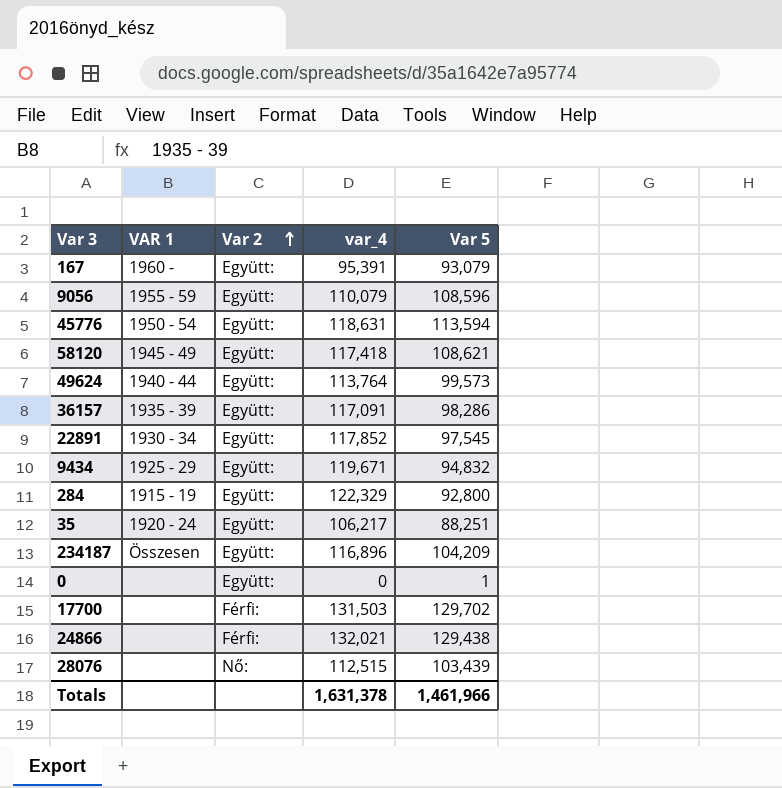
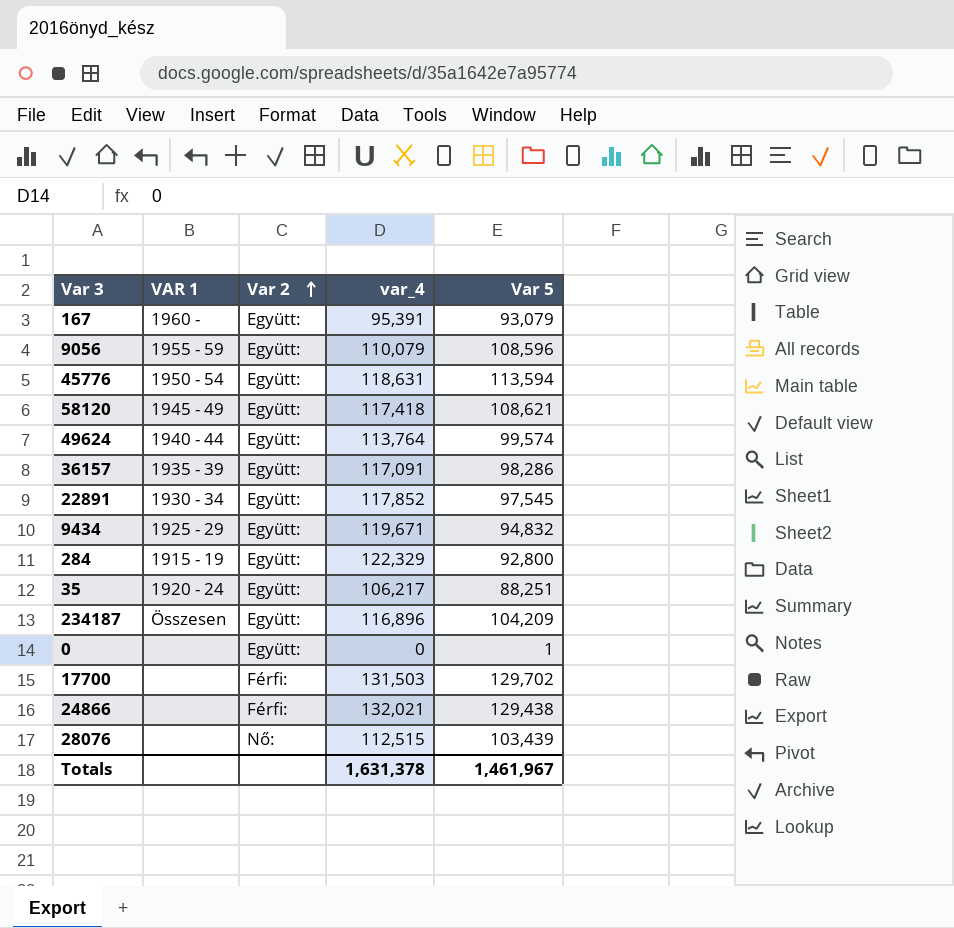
49624 | Var 5: 99,573 -> 99,574
Totals | Var 5: 1,461,966 -> 1,461,967

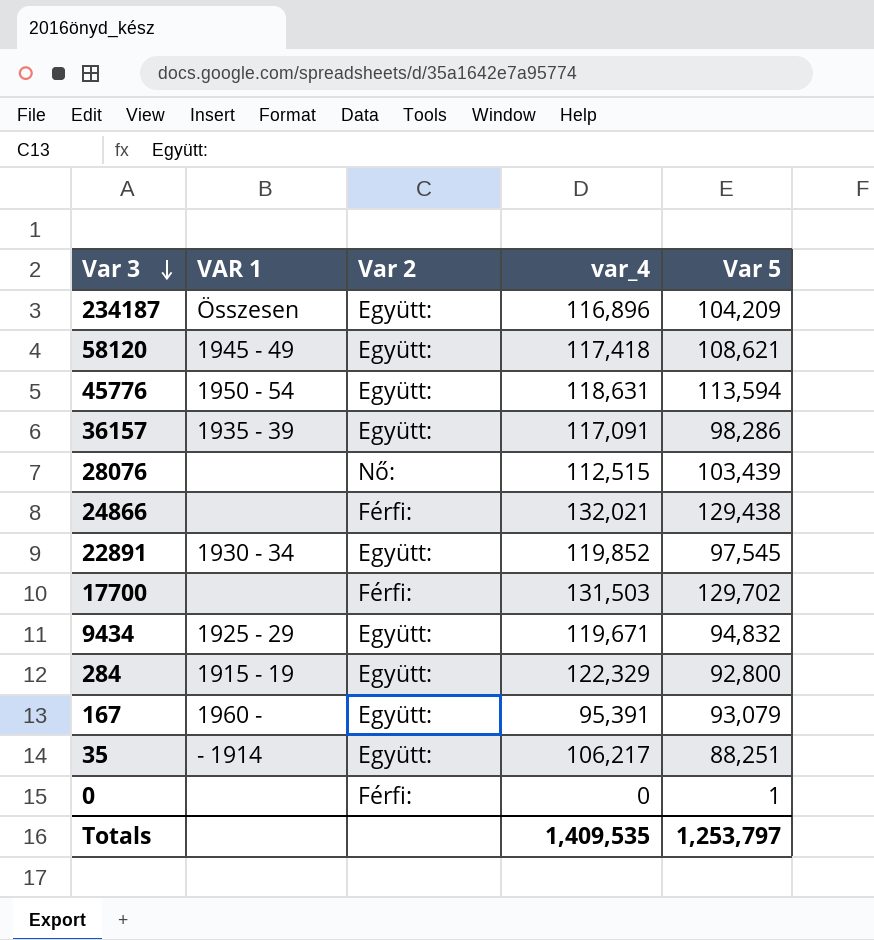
row order: Var 2 ascending -> Var 3 descending
row 9056: 1955 - 59 | Együtt: | 110,079 | 108,596 -> none
row 49624: 1940 - 44 | Együtt: | 113,764 | 99,574 -> none
22891 | var_4: 117,852 -> 119,852
35 | VAR 1: 1920 - 24 -> - 1914
0 | Var 2: Együtt: -> Férfi:
Totals | var_4: 1,631,378 -> 1,409,535
Totals | Var 5: 1,461,967 -> 1,253,797

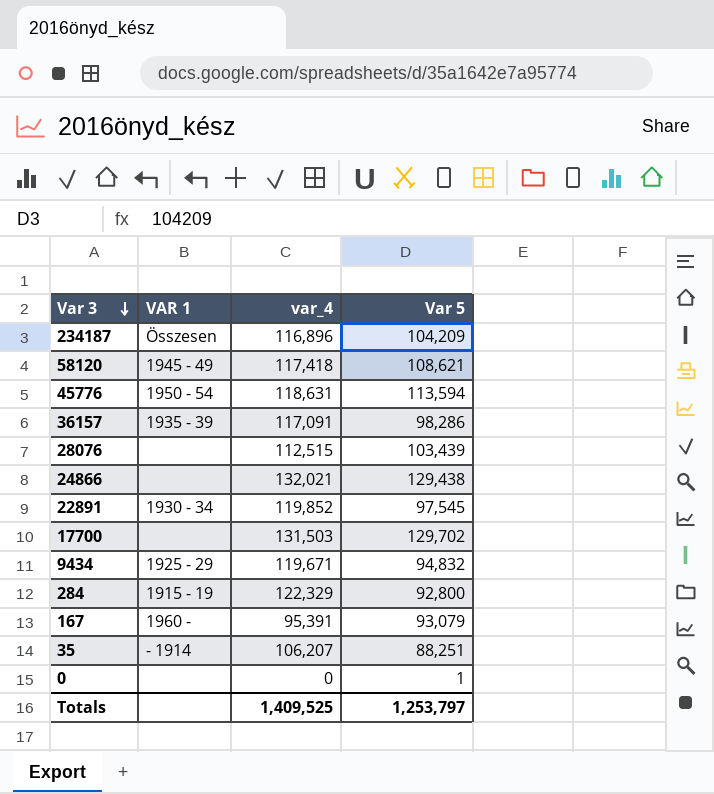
column Var 2 | position: 3 -> none
35 | var_4: 106,217 -> 106,207
Totals | var_4: 1,409,535 -> 1,409,525

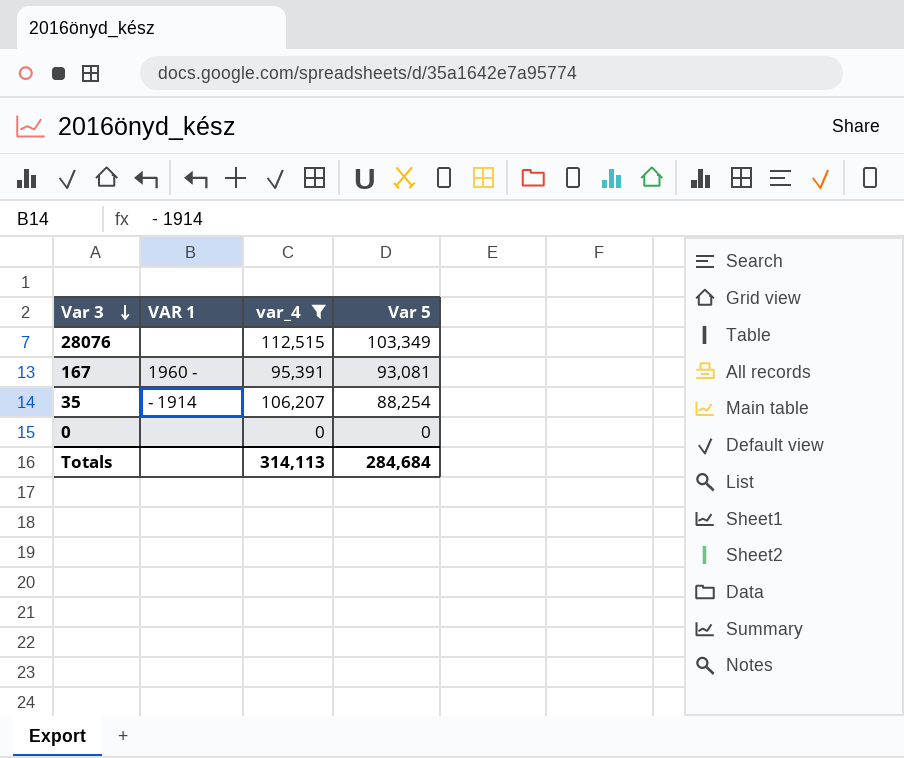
filter: none -> var_4 <= 112,515
28076 | Var 5: 103,439 -> 103,349
167 | Var 5: 93,079 -> 93,081
35 | Var 5: 88,251 -> 88,254
0 | Var 5: 1 -> 0
Totals | var_4: 1,409,525 -> 314,113
Totals | Var 5: 1,253,797 -> 284,684

